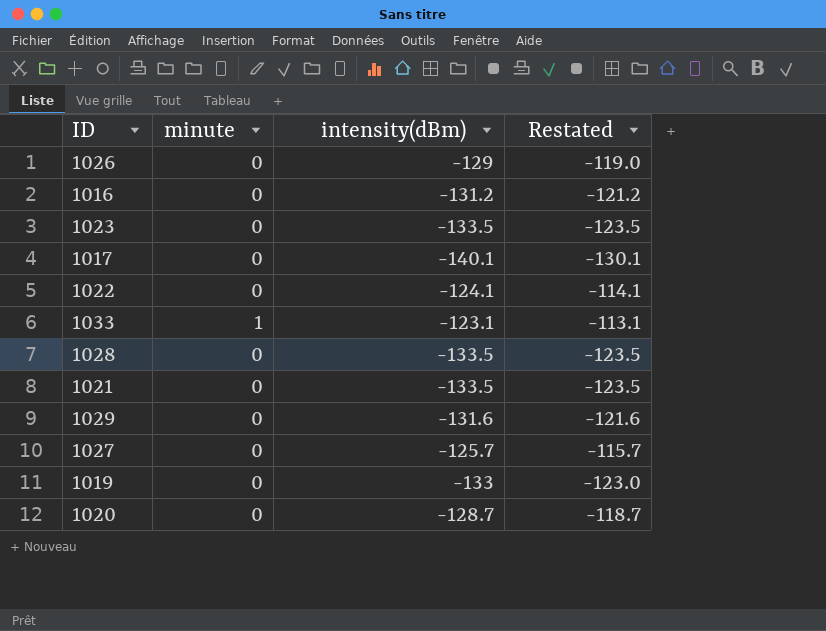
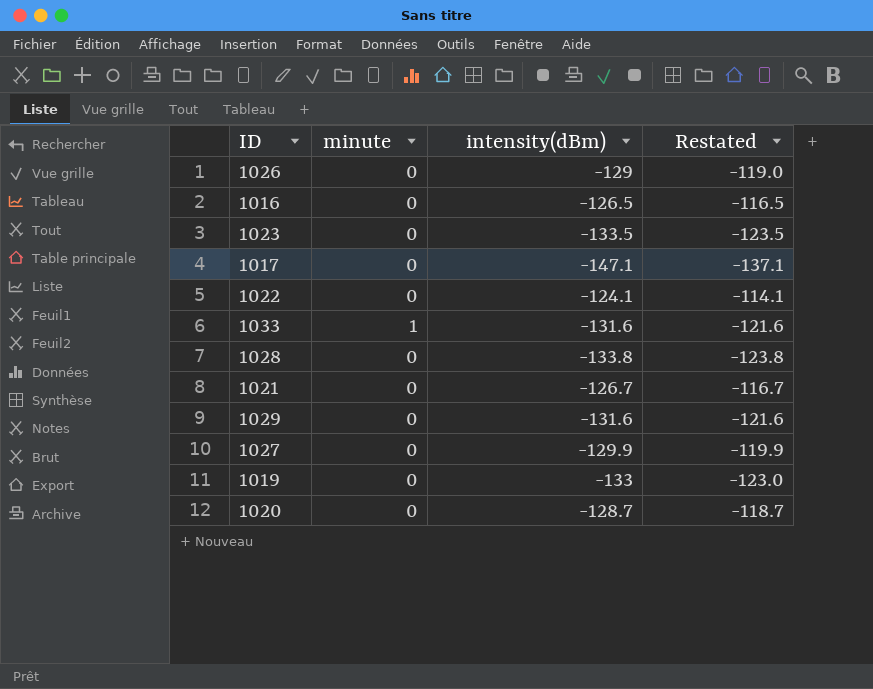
1016 | intensity(dBm): -131.2 -> -126.5
1016 | Restated: -121.2 -> -116.5
1017 | intensity(dBm): -140.1 -> -147.1
1017 | Restated: -130.1 -> -137.1
1033 | intensity(dBm): -123.1 -> -131.6
1033 | Restated: -113.1 -> -121.6
1028 | intensity(dBm): -133.5 -> -133.8
1028 | Restated: -123.5 -> -123.8
1021 | intensity(dBm): -133.5 -> -126.7
1021 | Restated: -123.5 -> -116.7
1027 | intensity(dBm): -125.7 -> -129.9
1027 | Restated: -115.7 -> -119.9

